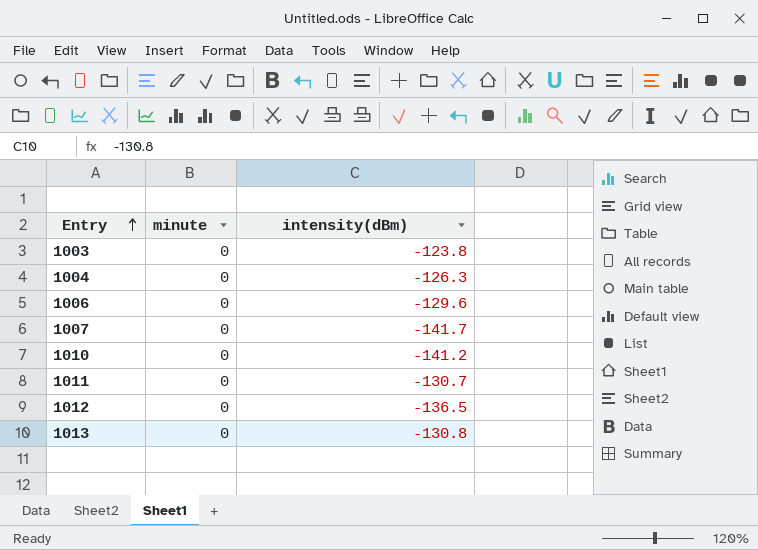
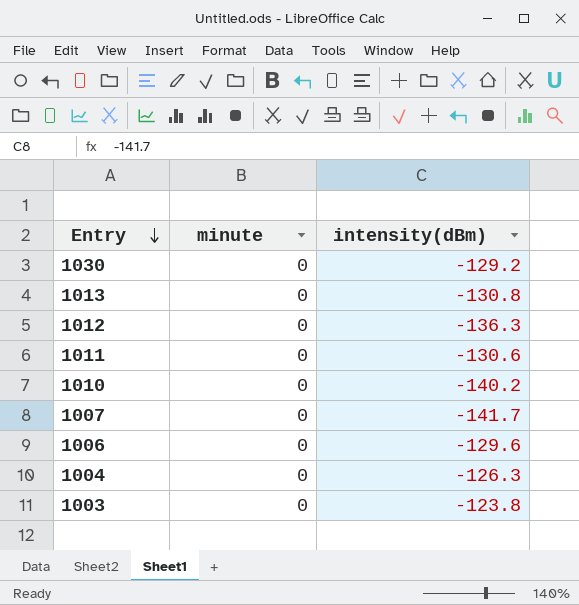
row order: Entry ascending -> Entry descending
row 1030: none -> 0 | -129.2
1012 | intensity(dBm): -136.5 -> -136.3
1011 | intensity(dBm): -130.7 -> -130.6
1010 | intensity(dBm): -141.2 -> -140.2

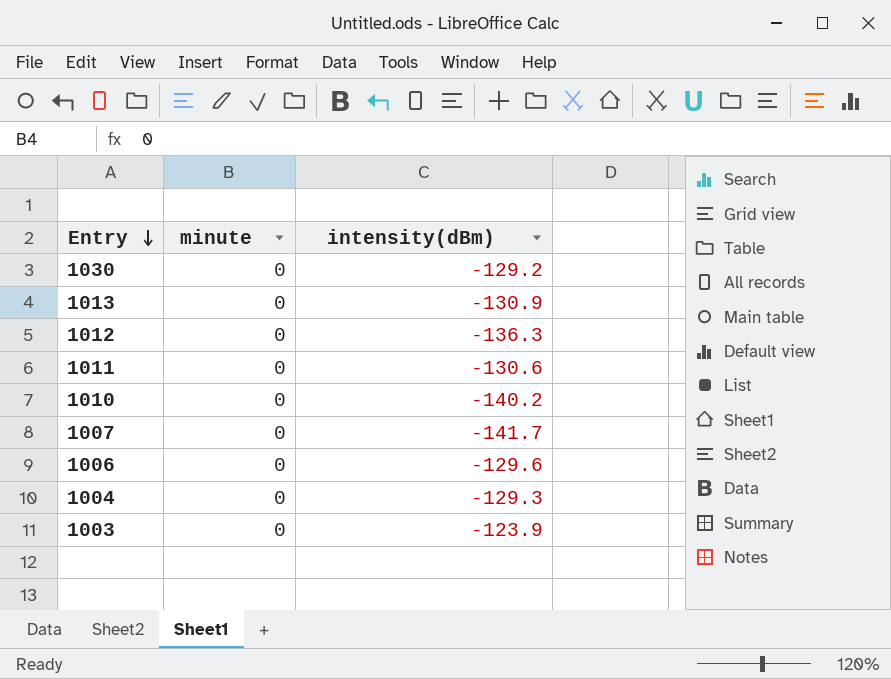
1013 | intensity(dBm): -130.8 -> -130.9
1004 | intensity(dBm): -126.3 -> -129.3
1003 | intensity(dBm): -123.8 -> -123.9

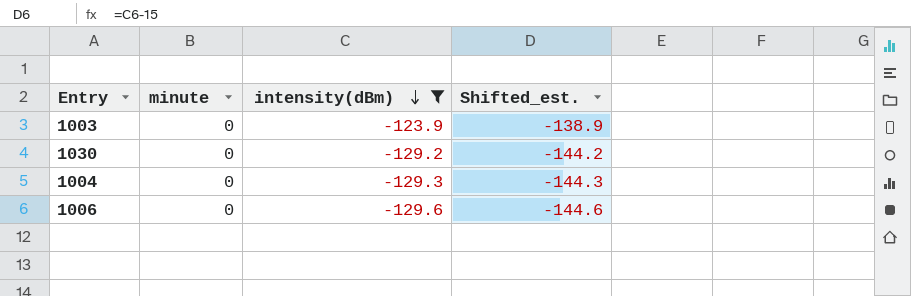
filter: none -> intensity(dBm) >= -129.6
row order: Entry descending -> intensity(dBm) descending
column Shifted_est. | formula: none -> [intensity(dBm)] - 15

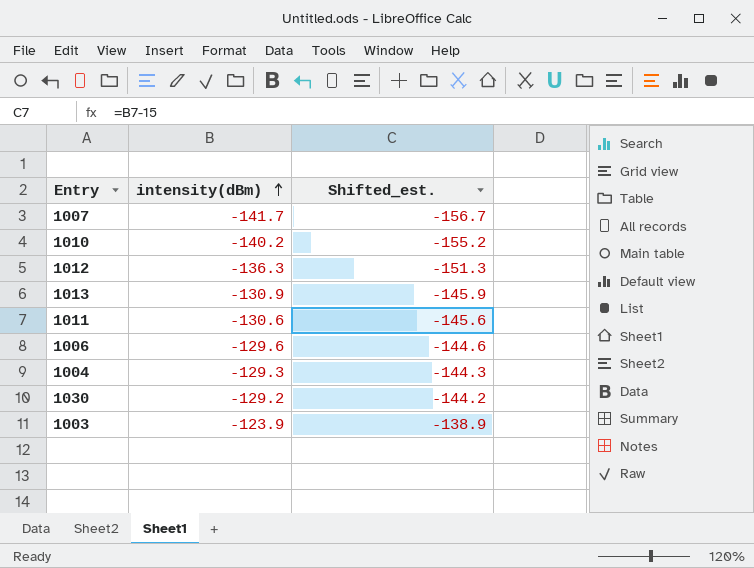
filter: intensity(dBm) >= -129.6 -> none
row order: intensity(dBm) descending -> intensity(dBm) ascending
column minute | position: 2 -> none

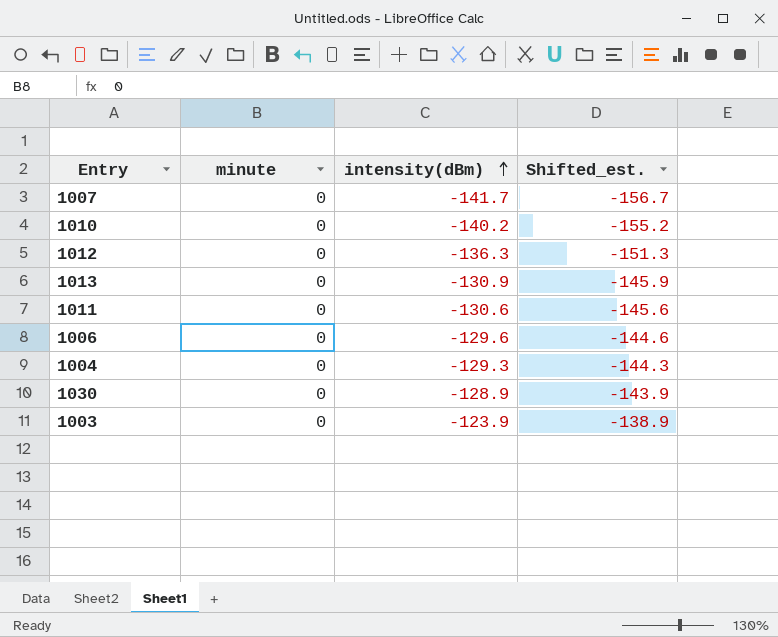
column minute | position: none -> 2
1030 | intensity(dBm): -129.2 -> -128.9
1030 | Shifted_est.: -144.2 -> -143.9

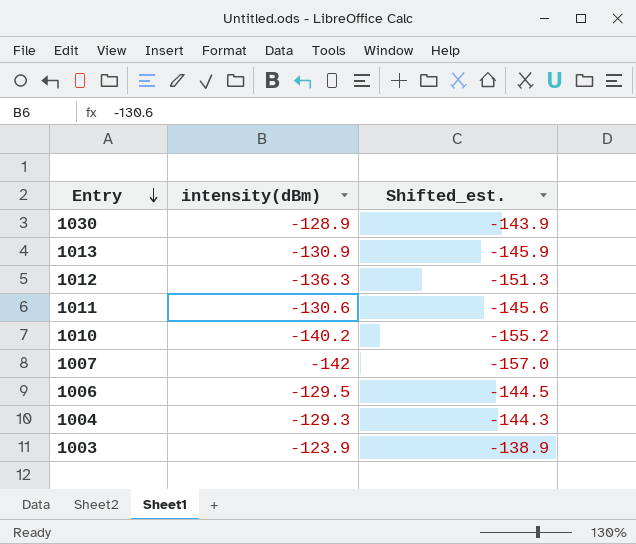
row order: intensity(dBm) ascending -> Entry descending
column minute | position: 2 -> none
1007 | intensity(dBm): -141.7 -> -142
1007 | Shifted_est.: -156.7 -> -157.0
1006 | intensity(dBm): -129.6 -> -129.5
1006 | Shifted_est.: -144.6 -> -144.5

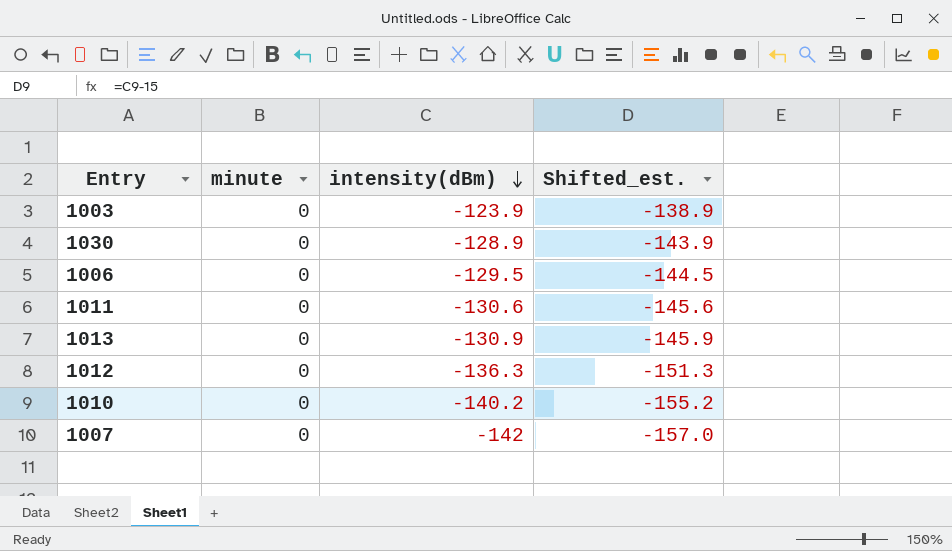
row order: Entry descending -> intensity(dBm) descending
column minute | position: none -> 2
row 1004: -129.3 | -144.3 -> none

